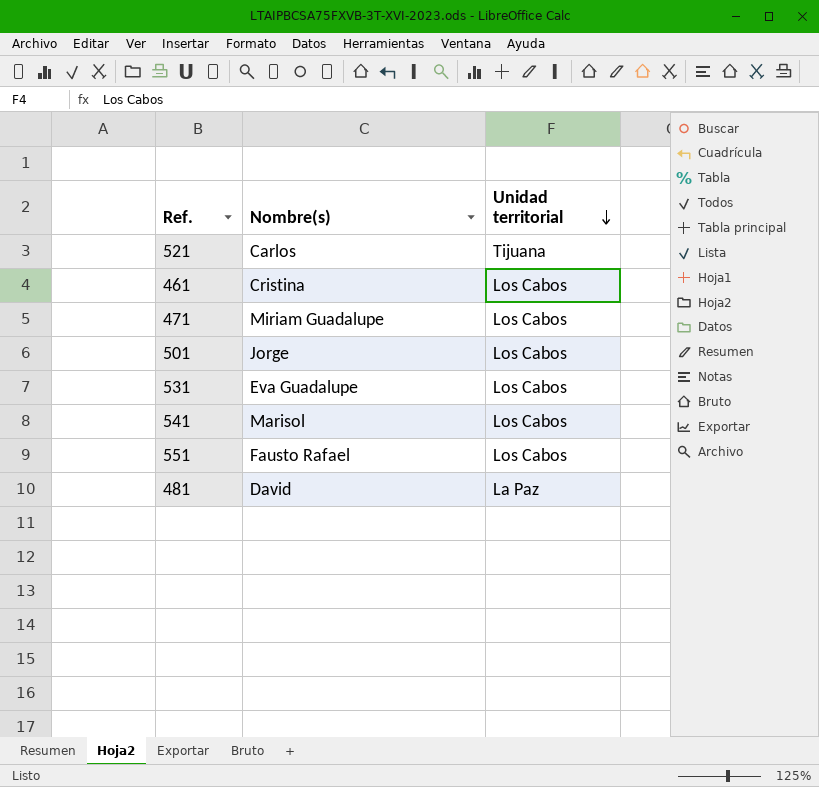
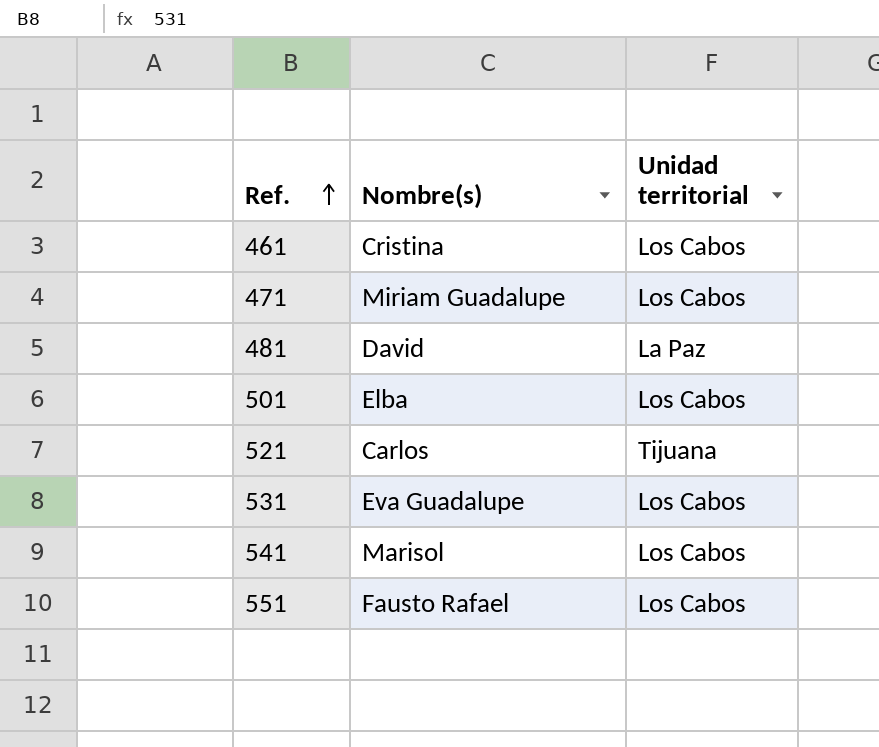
row order: Unidad territorial descending -> Ref. ascending
501 | Nombre(s): Jorge -> Elba

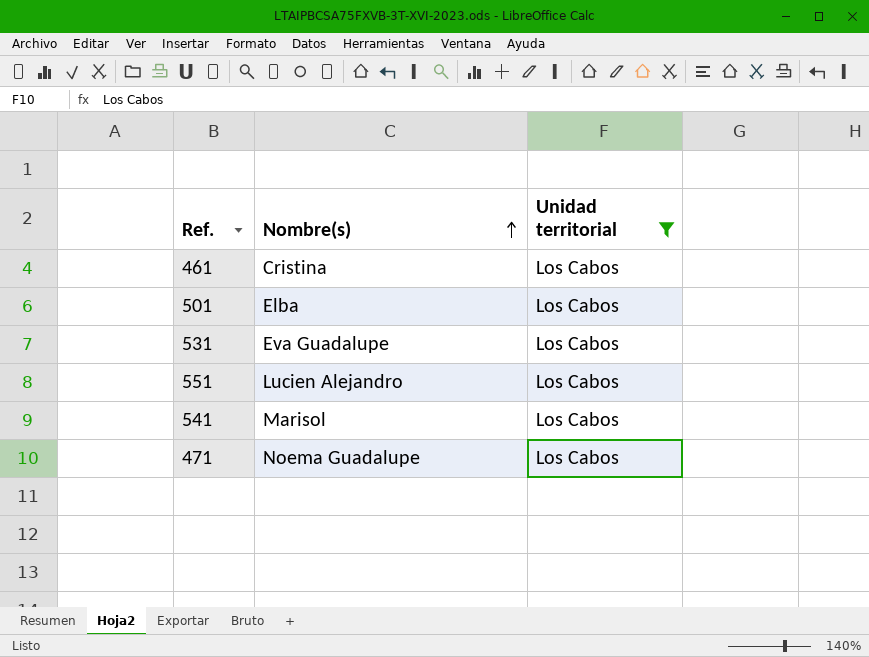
filter: none -> Unidad territorial = Los Cabos
row order: Ref. ascending -> Nombre(s) ascending
551 | Nombre(s): Fausto Rafael -> Lucien Alejandro
471 | Nombre(s): Miriam Guadalupe -> Noema Guadalupe

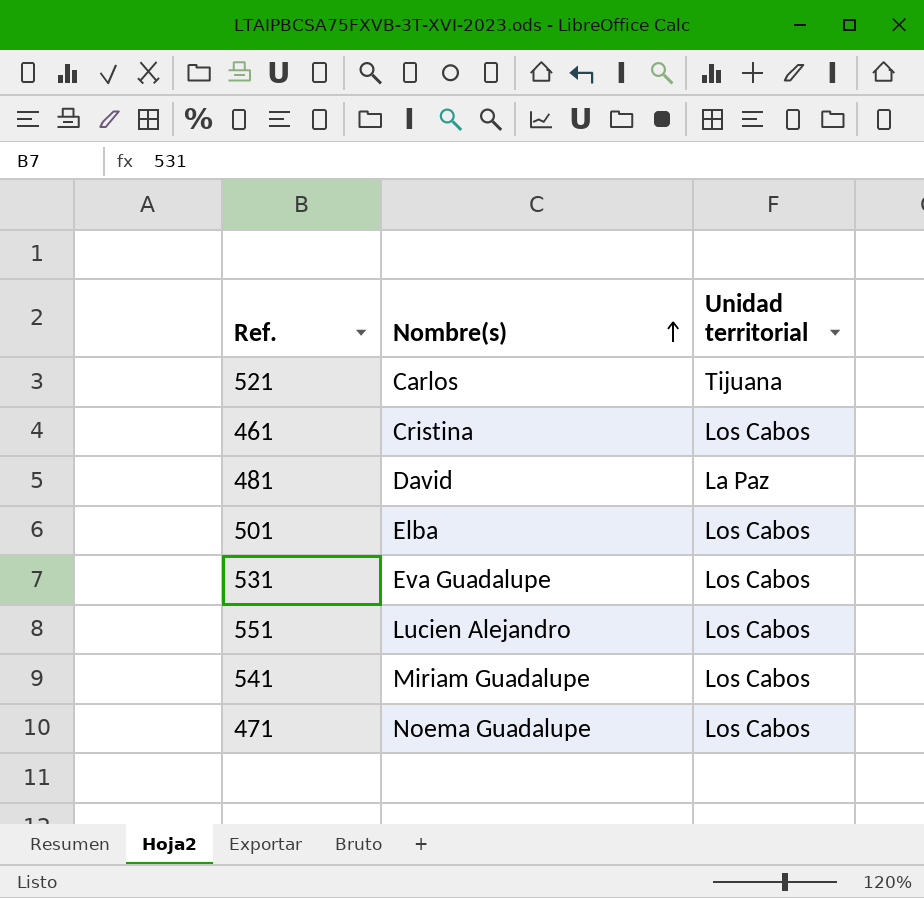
filter: Unidad territorial = Los Cabos -> none
541 | Nombre(s): Marisol -> Miriam Guadalupe

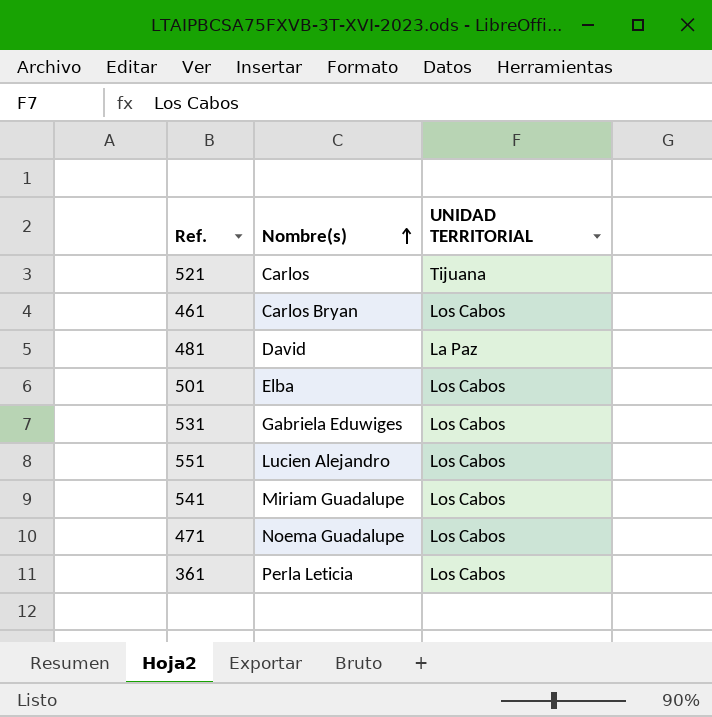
column name: Unidad territorial -> UNIDAD TERRITORIAL
461 | Nombre(s): Cristina -> Carlos Bryan
531 | Nombre(s): Eva Guadalupe -> Gabriela Eduwiges
row 361: none -> Perla Leticia | Los Cabos

